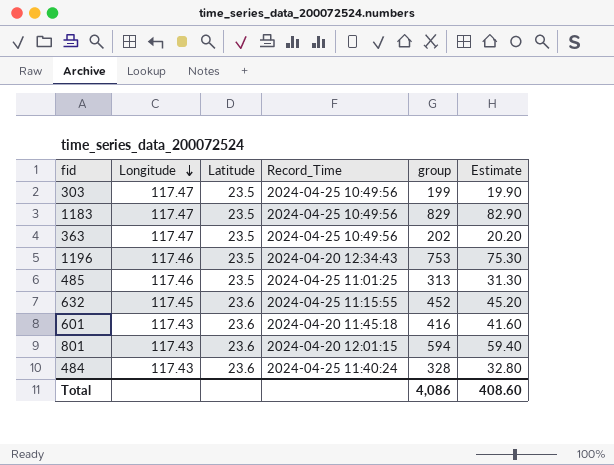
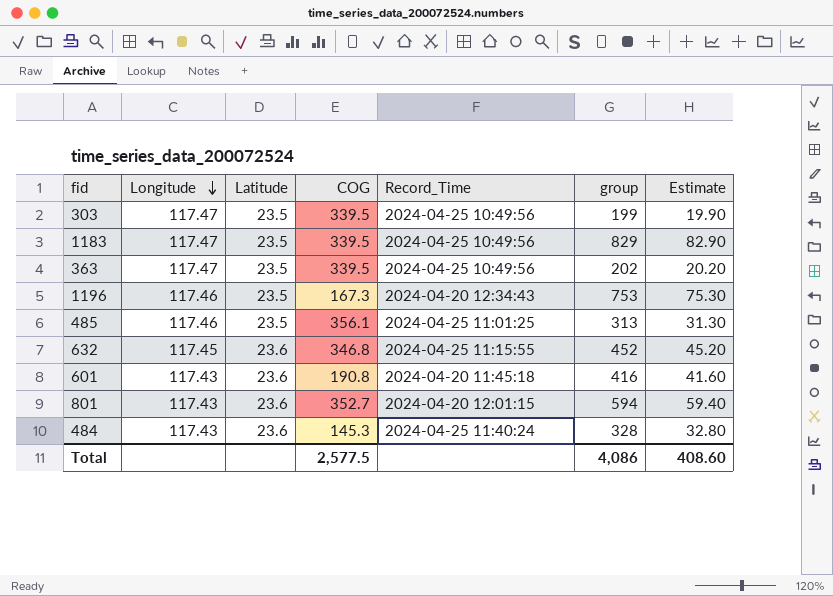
column COG | position: none -> 4

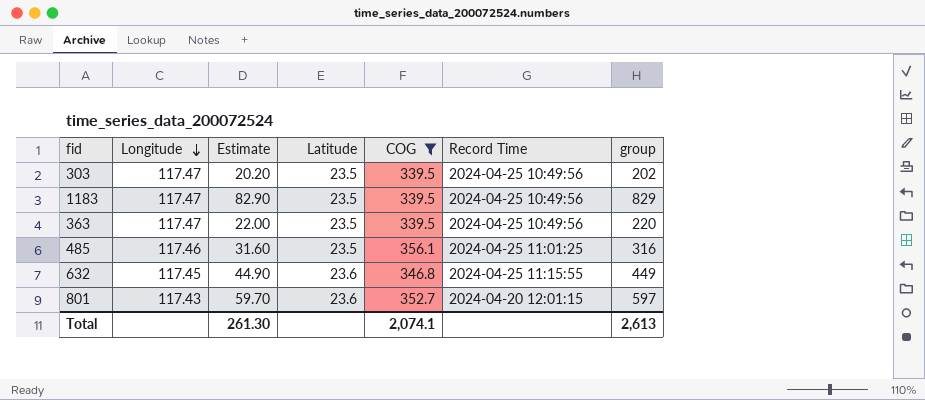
filter: none -> COG >= 339.5
column Estimate | position: 7 -> 3
column name: Record_Time -> Record Time
303 | Estimate: 19.90 -> 20.20
303 | group: 199 -> 202
363 | Estimate: 20.20 -> 22.00
363 | group: 202 -> 220
485 | Estimate: 31.30 -> 31.60
485 | group: 313 -> 316
632 | Estimate: 45.20 -> 44.90
632 | group: 452 -> 449
801 | Estimate: 59.40 -> 59.70
801 | group: 594 -> 597
Total | Estimate: 408.60 -> 261.30
Total | COG: 2,577.5 -> 2,074.1
Total | group: 4,086 -> 2,613

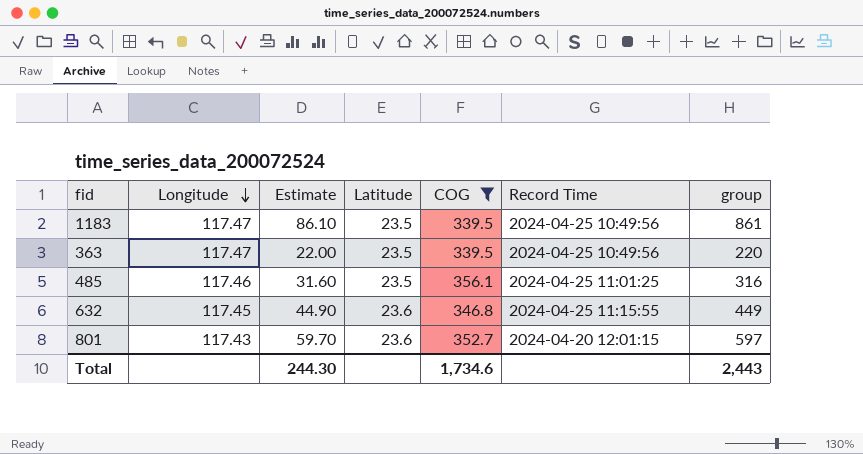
row 303: 117.47 | 20.20 | 23.5 | 339.5 | 2024-04-25 10:49:56 | 202 -> none
1183 | Estimate: 82.90 -> 86.10
1183 | group: 829 -> 861
Total | Estimate: 261.30 -> 244.30
Total | COG: 2,074.1 -> 1,734.6
Total | group: 2,613 -> 2,443

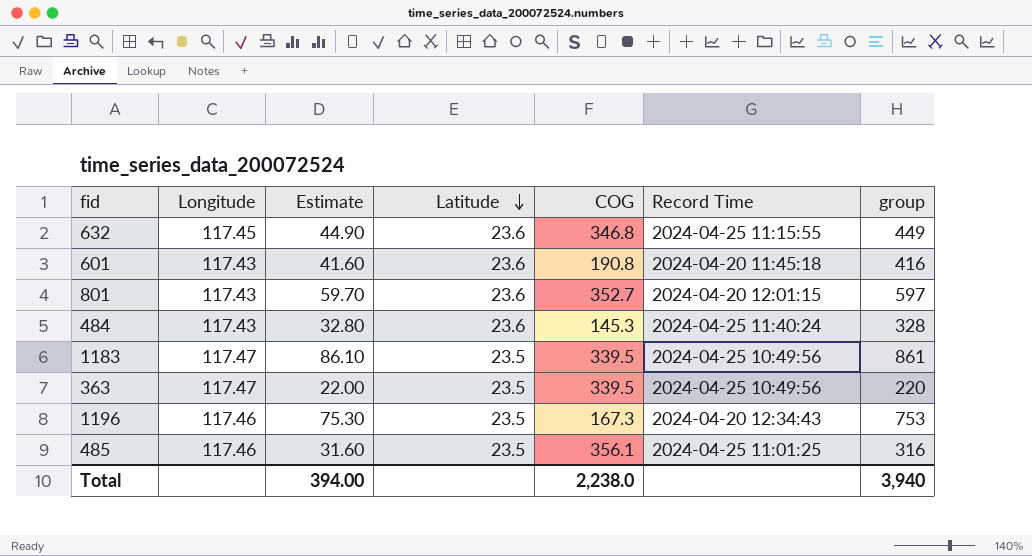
filter: COG >= 339.5 -> none
row order: Longitude descending -> Latitude descending
Total | Estimate: 244.30 -> 394.00
Total | COG: 1,734.6 -> 2,238.0
Total | group: 2,443 -> 3,940

